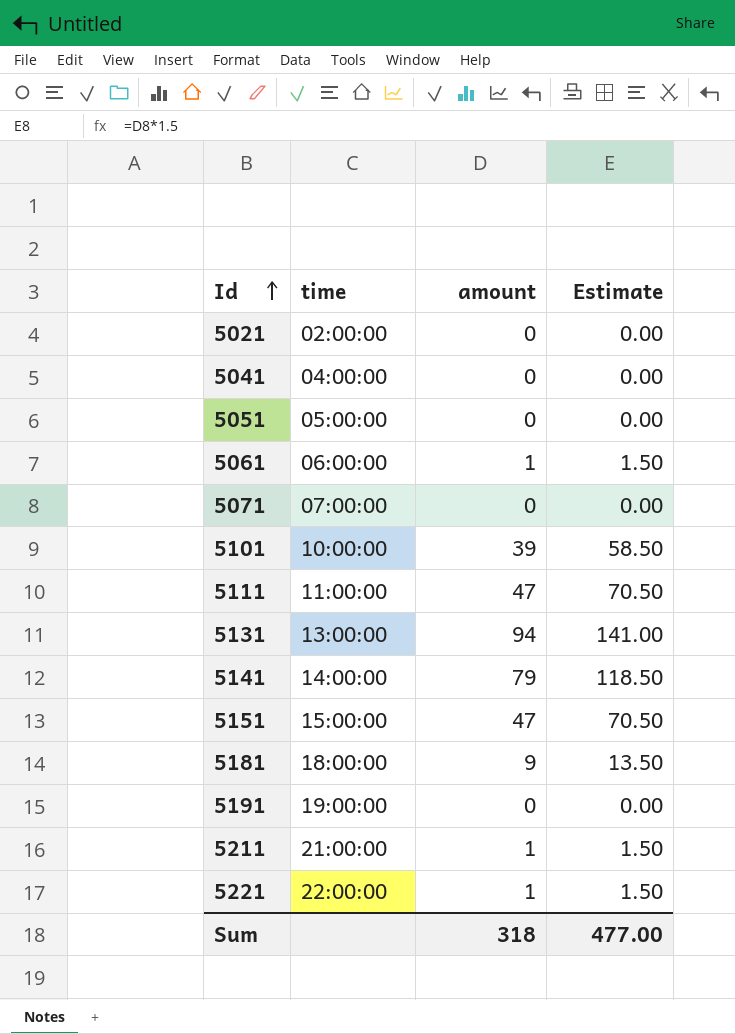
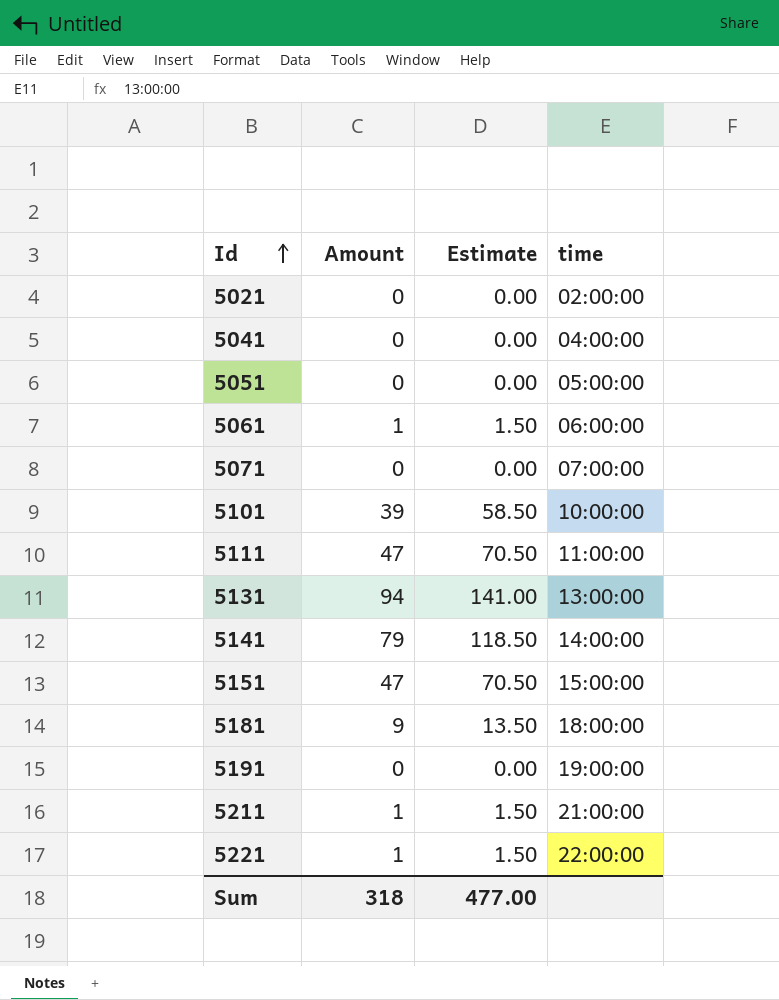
column name: amount -> Amount
column time | position: 2 -> 4

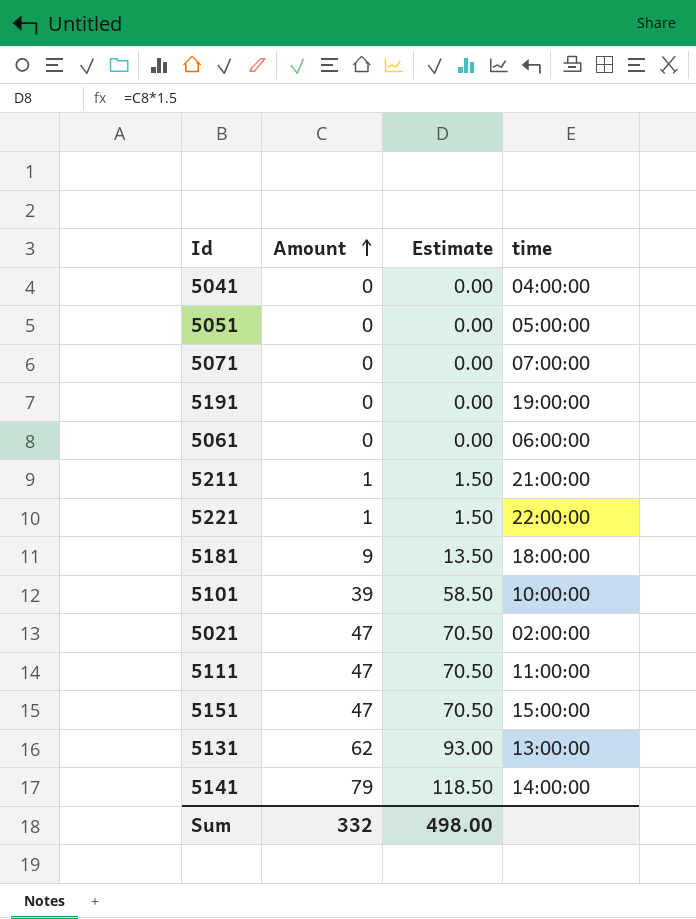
row order: Id ascending -> Amount ascending
5061 | Amount: 1 -> 0
5061 | Estimate: 1.50 -> 0.00
5021 | Amount: 0 -> 47
5021 | Estimate: 0.00 -> 70.50
5131 | Amount: 94 -> 62
5131 | Estimate: 141.00 -> 93.00
Sum | Amount: 318 -> 332
Sum | Estimate: 477.00 -> 498.00

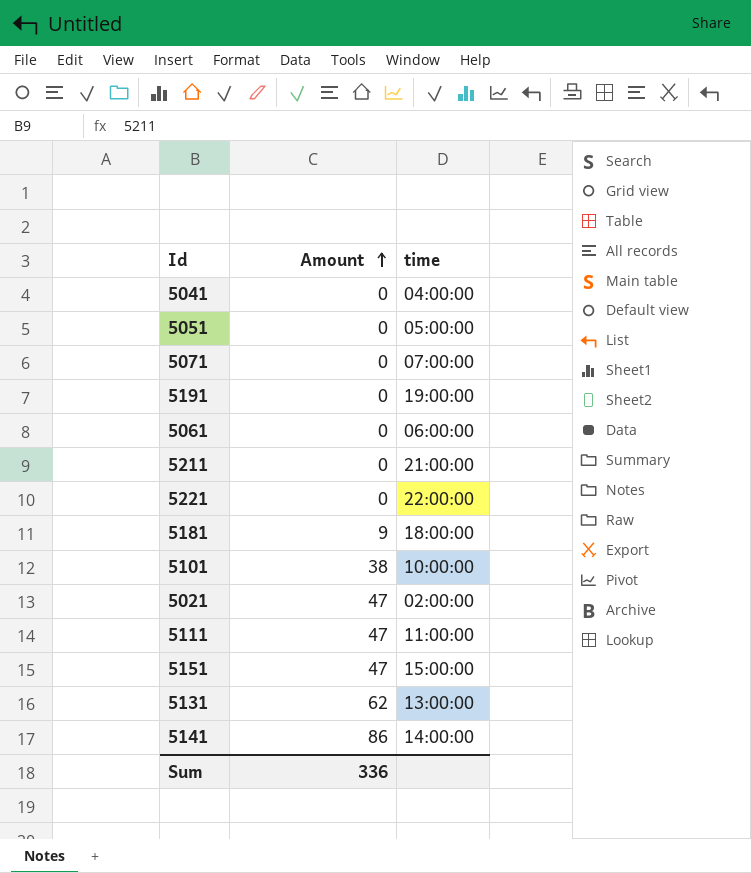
column Estimate | formula: [Amount] * 1.5 -> none
5211 | Amount: 1 -> 0
5221 | Amount: 1 -> 0
5101 | Amount: 39 -> 38
5141 | Amount: 79 -> 86
Sum | Amount: 332 -> 336

